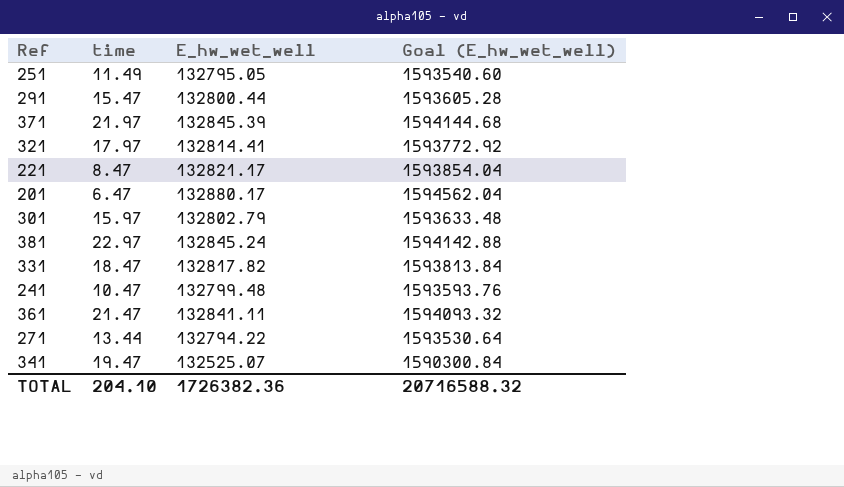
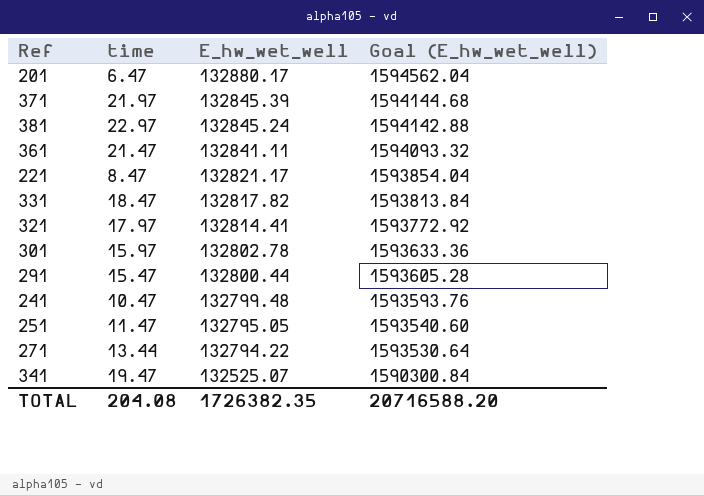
row order: none -> E_hw_wet_well descending
301 | E_hw_wet_well: 132802.79 -> 132802.78
301 | Goal (E_hw_wet_well): 1593633.48 -> 1593633.36
251 | time: 11.49 -> 11.47
TOTAL | time: 204.10 -> 204.08
TOTAL | E_hw_wet_well: 1726382.36 -> 1726382.35
TOTAL | Goal (E_hw_wet_well): 20716588.32 -> 20716588.20

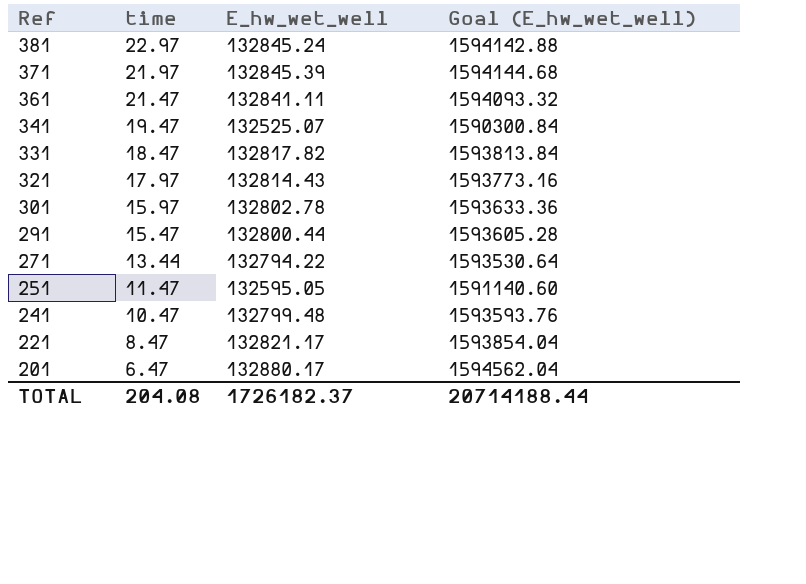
row order: E_hw_wet_well descending -> Ref descending
321 | E_hw_wet_well: 132814.41 -> 132814.43
321 | Goal (E_hw_wet_well): 1593772.92 -> 1593773.16
251 | E_hw_wet_well: 132795.05 -> 132595.05
251 | Goal (E_hw_wet_well): 1593540.60 -> 1591140.60
TOTAL | E_hw_wet_well: 1726382.35 -> 1726182.37
TOTAL | Goal (E_hw_wet_well): 20716588.20 -> 20714188.44

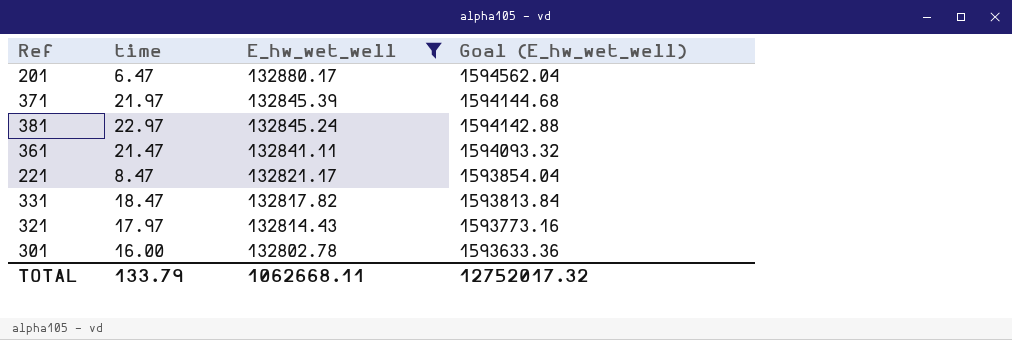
filter: none -> E_hw_wet_well >= 132802.78
row order: Ref descending -> E_hw_wet_well descending
301 | time: 15.97 -> 16.00
TOTAL | time: 204.08 -> 133.79
TOTAL | E_hw_wet_well: 1726182.37 -> 1062668.11
TOTAL | Goal (E_hw_wet_well): 20714188.44 -> 12752017.32

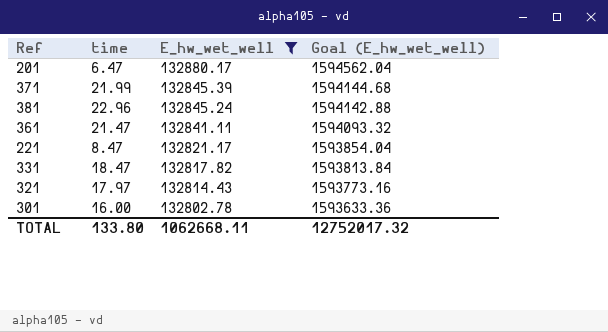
371 | time: 21.97 -> 21.99
381 | time: 22.97 -> 22.96
TOTAL | time: 133.79 -> 133.80

